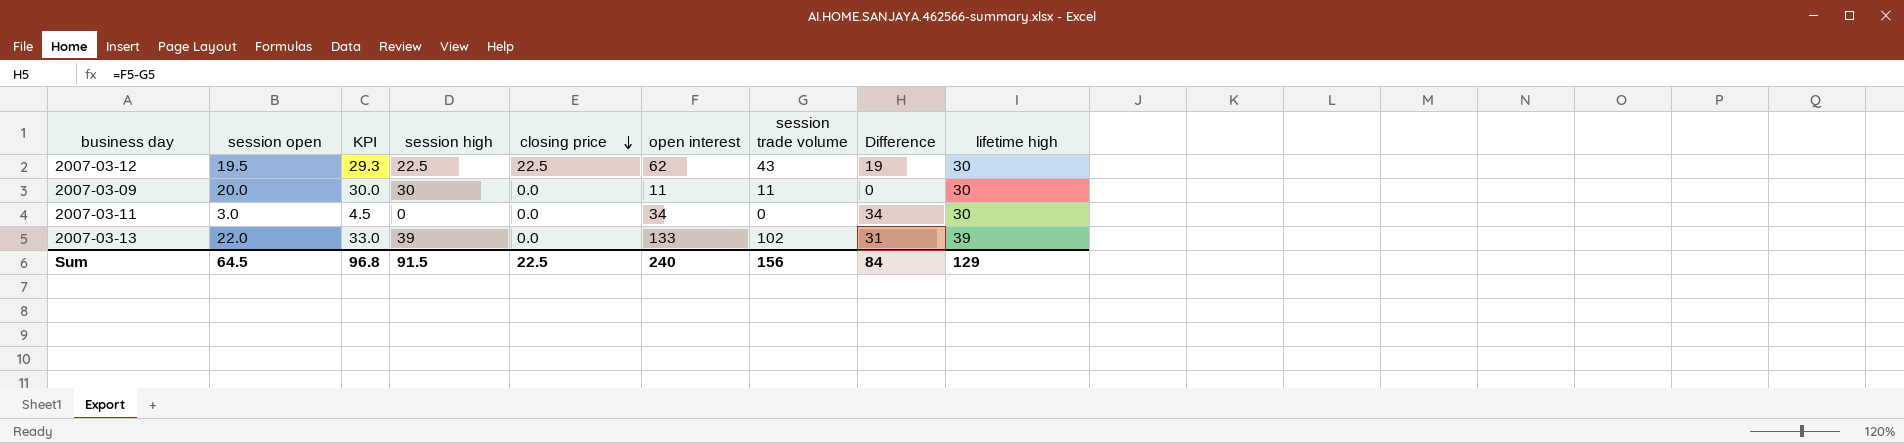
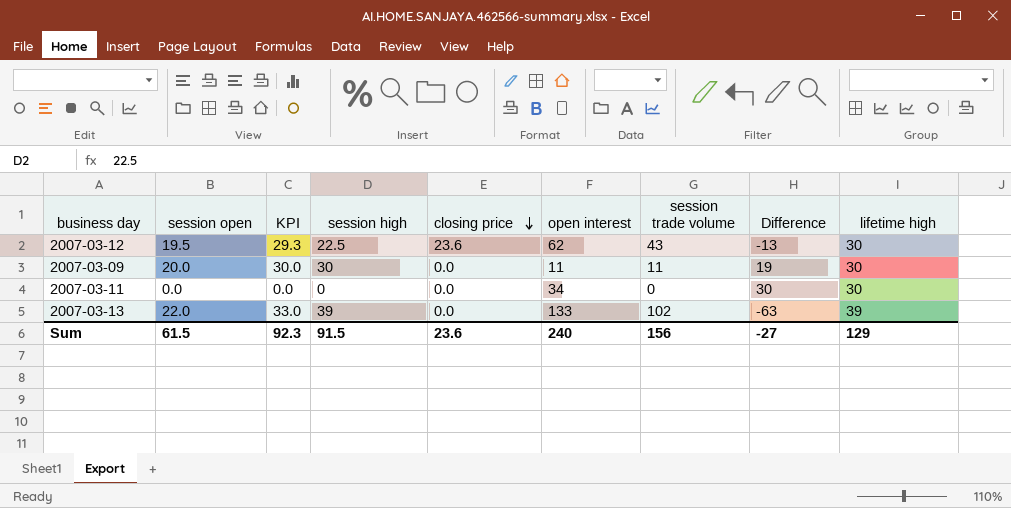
column Difference | formula: [open interest] - [session trade volume] -> [lifetime high] - [session trade volume]
2007-03-12 | closing price: 22.5 -> 23.6
2007-03-11 | session open: 3.0 -> 0.0
2007-03-11 | KPI: 4.5 -> 0.0
Sum | session open: 64.5 -> 61.5
Sum | KPI: 96.8 -> 92.3
Sum | closing price: 22.5 -> 23.6
Sum | Difference: 84 -> -27

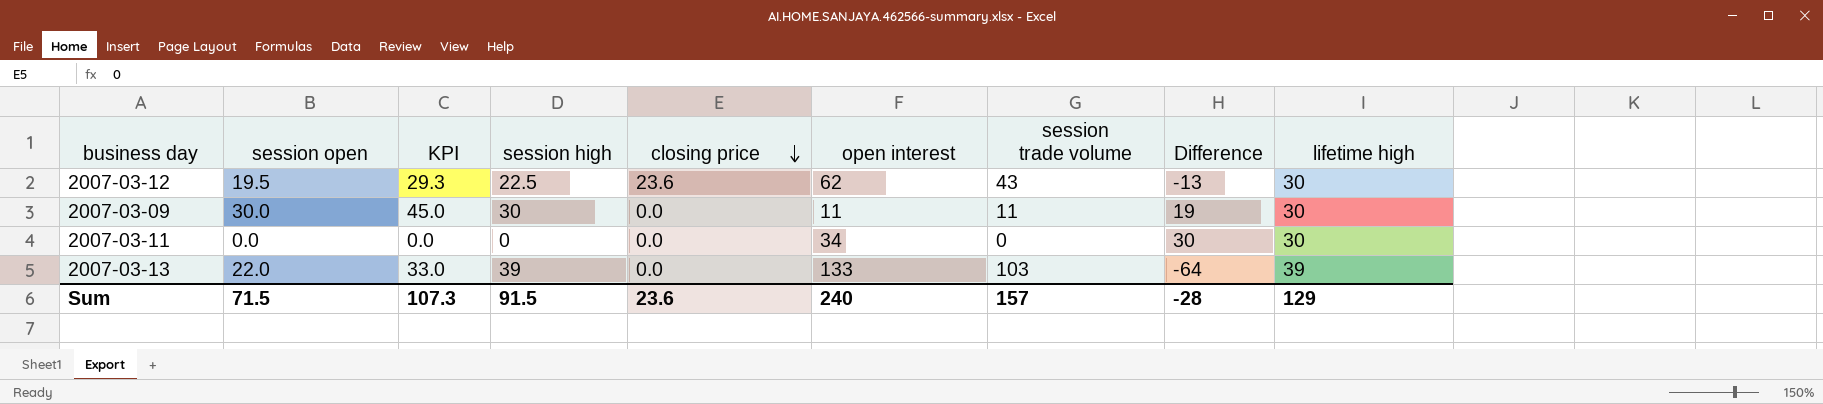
2007-03-09 | session open: 20.0 -> 30.0
2007-03-09 | KPI: 30.0 -> 45.0
2007-03-13 | session trade volume: 102 -> 103
2007-03-13 | Difference: -63 -> -64
Sum | session open: 61.5 -> 71.5
Sum | KPI: 92.3 -> 107.3
Sum | session trade volume: 156 -> 157
Sum | Difference: -27 -> -28

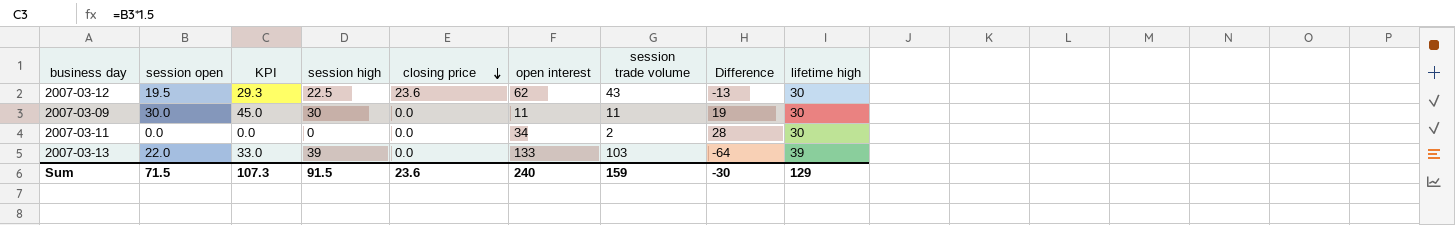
2007-03-11 | session trade volume: 0 -> 2
2007-03-11 | Difference: 30 -> 28
Sum | session trade volume: 157 -> 159
Sum | Difference: -28 -> -30

